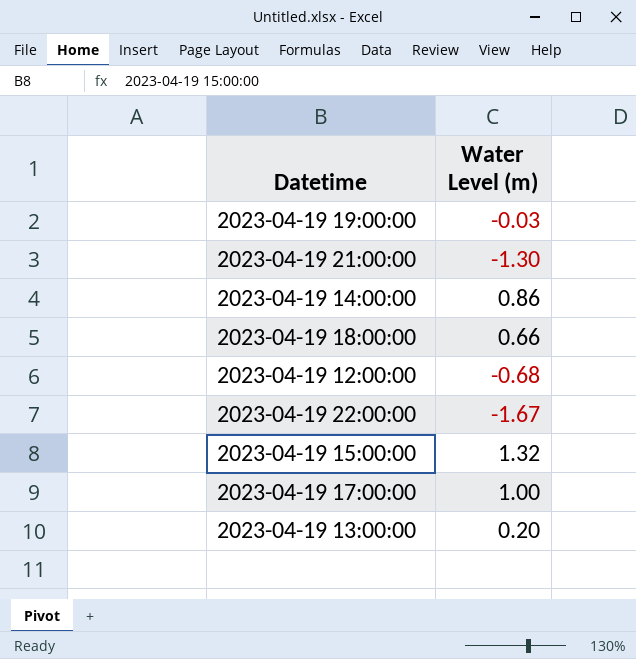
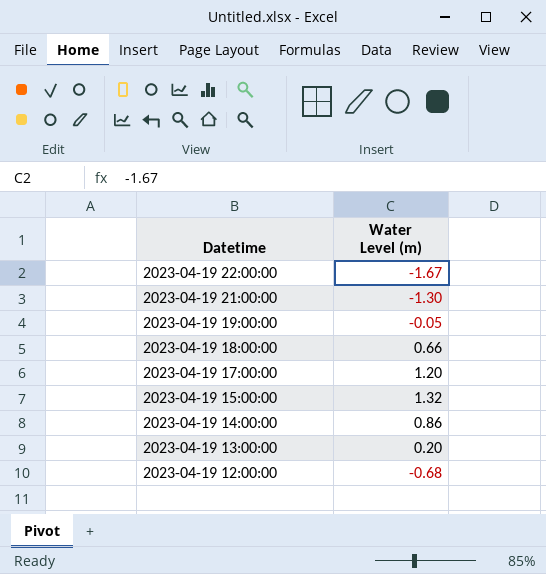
row order: none -> Datetime descending
2023-04-19 19:00:00 | Water Level (m): -0.03 -> -0.05
2023-04-19 17:00:00 | Water Level (m): 1.00 -> 1.20

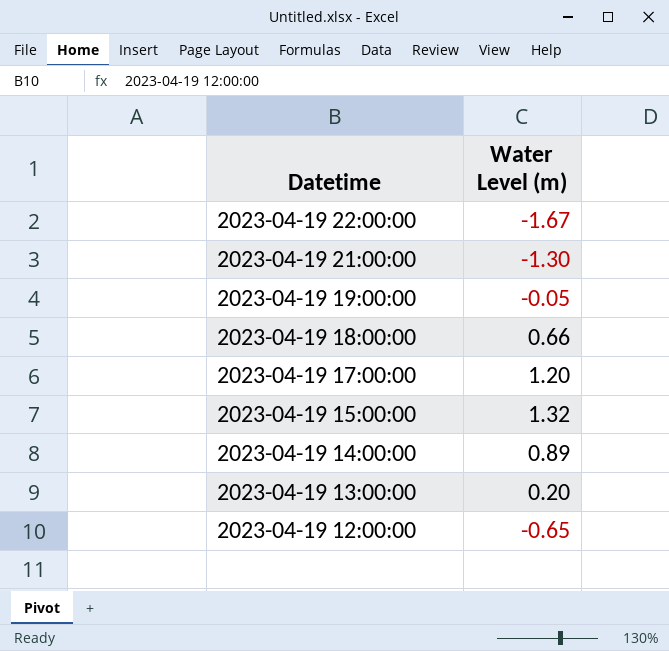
2023-04-19 14:00:00 | Water Level (m): 0.86 -> 0.89
2023-04-19 12:00:00 | Water Level (m): -0.68 -> -0.65

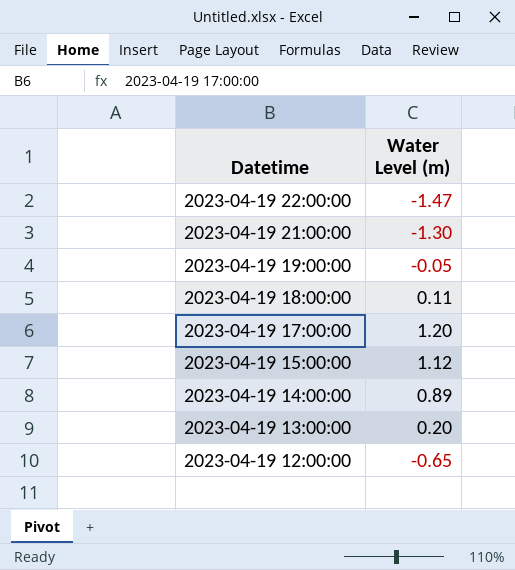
2023-04-19 22:00:00 | Water Level (m): -1.67 -> -1.47
2023-04-19 18:00:00 | Water Level (m): 0.66 -> 0.11
2023-04-19 15:00:00 | Water Level (m): 1.32 -> 1.12

